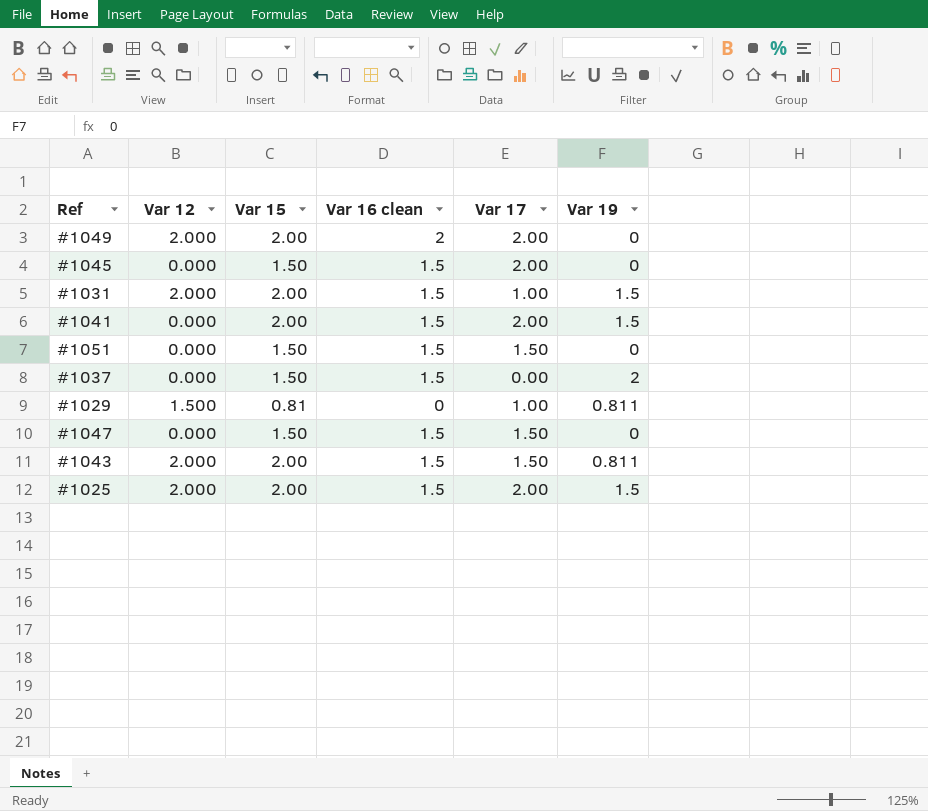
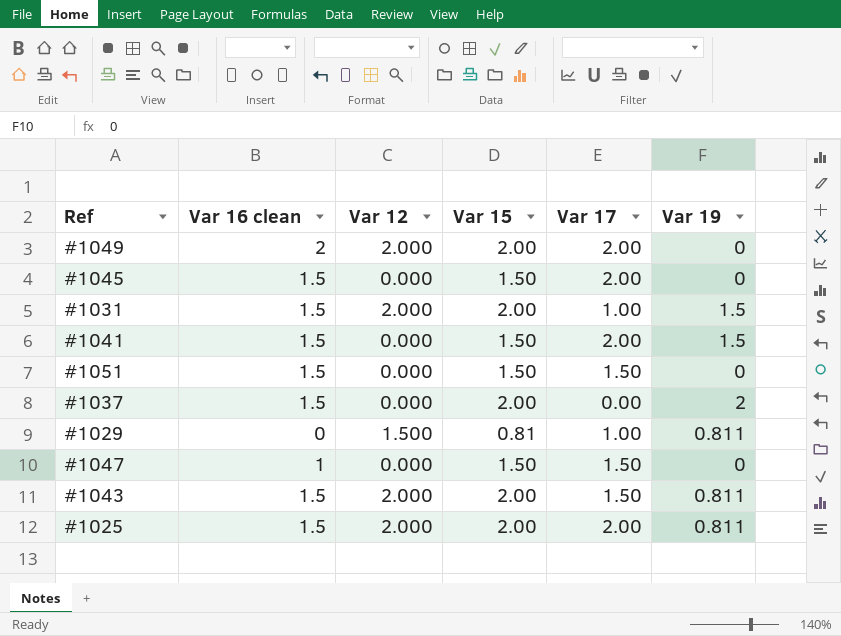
column Var 16 clean | position: 4 -> 2
#1041 | Var 15: 2.00 -> 1.50
#1037 | Var 15: 1.50 -> 2.00
#1047 | Var 16 clean: 1.5 -> 1
#1025 | Var 19: 1.5 -> 0.811

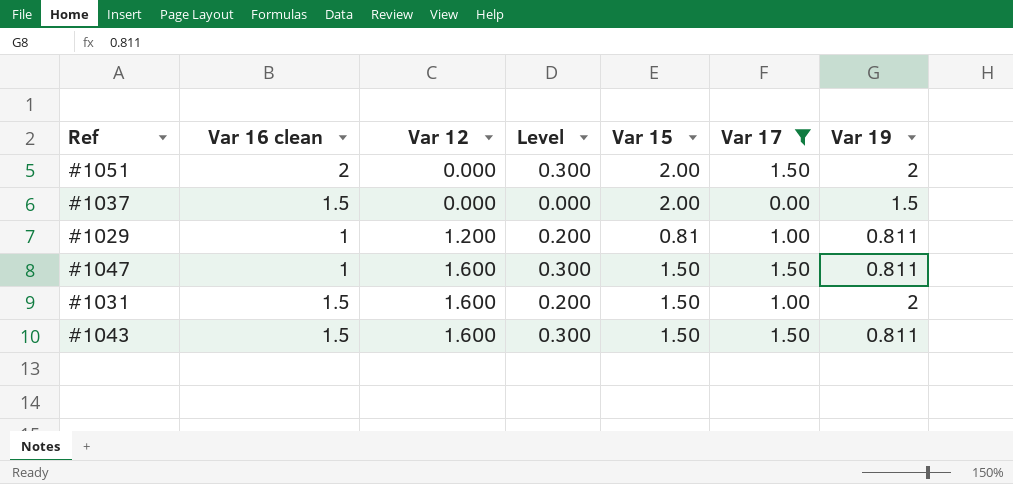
filter: none -> Var 17 != 2.00
row order: none -> Var 12 ascending
column Level | formula: none -> [Var 17] * 0.2
#1051 | Var 16 clean: 1.5 -> 2
#1051 | Var 15: 1.50 -> 2.00
#1051 | Var 19: 0 -> 2
#1037 | Var 19: 2 -> 1.5
#1029 | Var 16 clean: 0 -> 1
#1029 | Var 12: 1.500 -> 1.200
#1047 | Var 12: 0.000 -> 1.600
#1047 | Var 19: 0 -> 0.811
#1031 | Var 12: 2.000 -> 1.600
#1031 | Var 15: 2.00 -> 1.50
#1031 | Var 19: 1.5 -> 2
#1043 | Var 12: 2.000 -> 1.600
#1043 | Var 15: 2.00 -> 1.50

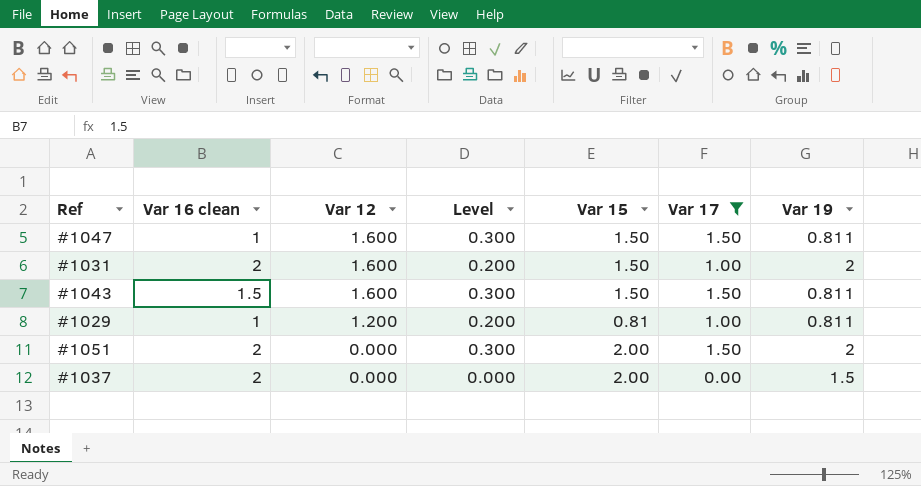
row order: Var 12 ascending -> Var 12 descending
#1031 | Var 16 clean: 1.5 -> 2
#1037 | Var 16 clean: 1.5 -> 2

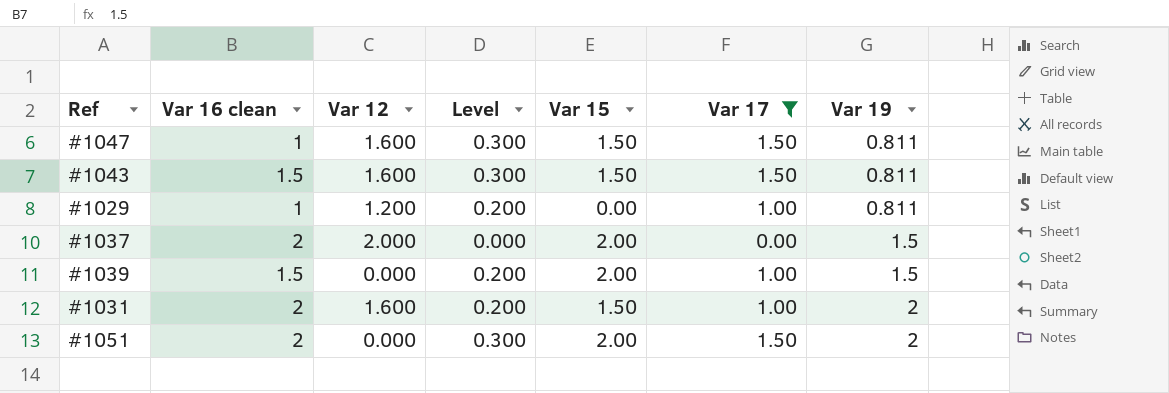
row order: Var 12 descending -> Var 19 ascending
#1029 | Var 15: 0.81 -> 0.00
#1037 | Var 12: 0.000 -> 2.000
row #1039: none -> 1.5 | 0.000 | 0.200 | 2.00 | 1.00 | 1.5

